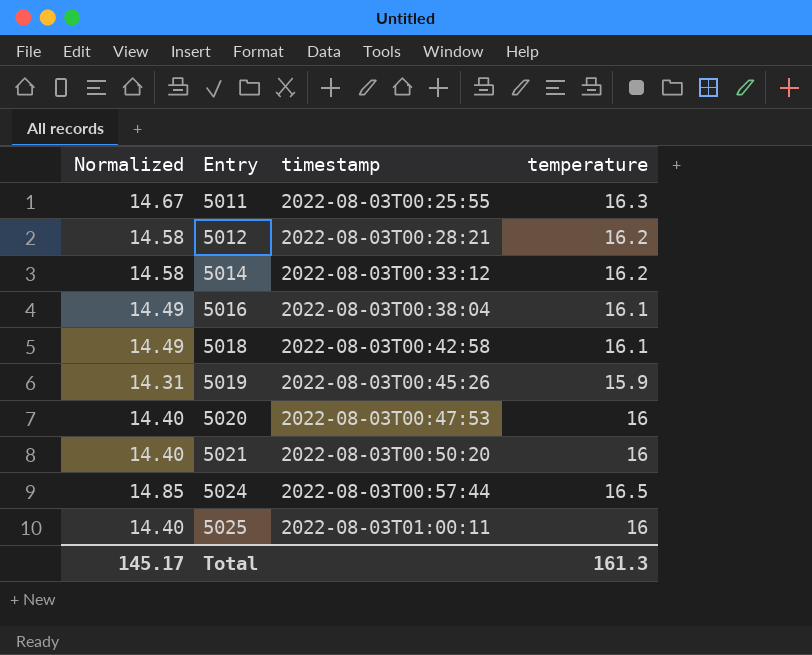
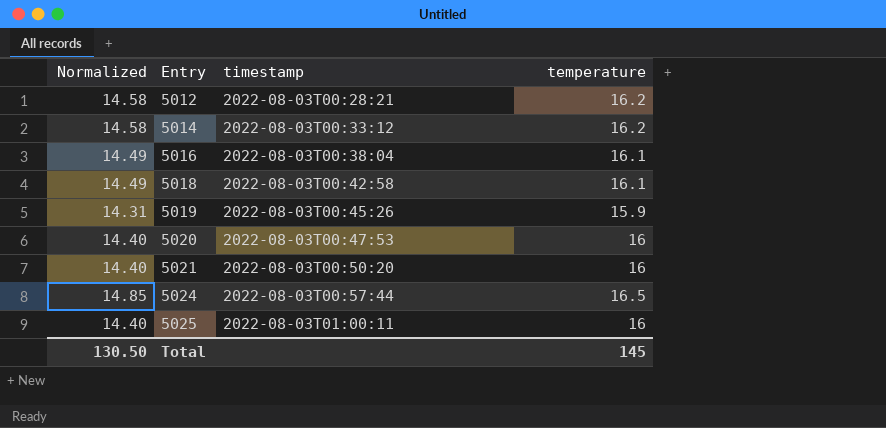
row 5011: 14.67 | 2022-08-03T00:25:55 | 16.3 -> none
Total | Normalized: 145.17 -> 130.50
Total | temperature: 161.3 -> 145

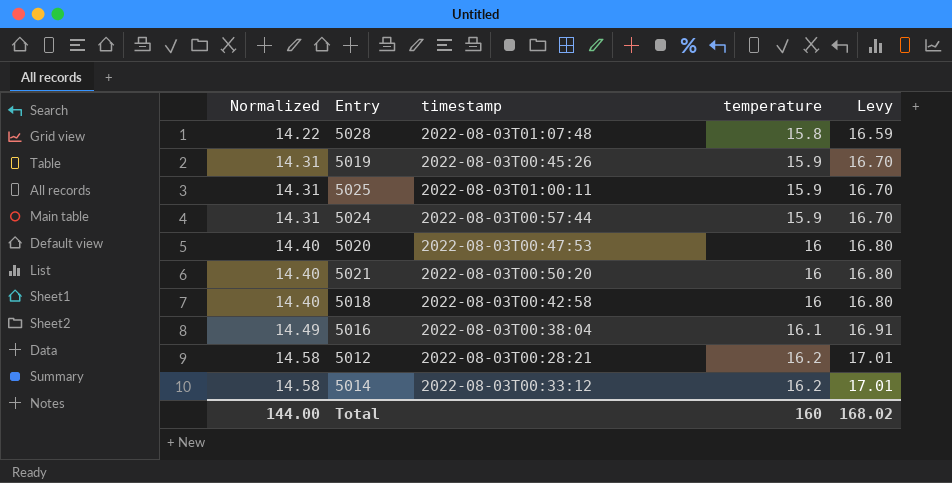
row order: Entry ascending -> Normalized ascending
column Levy | formula: none -> [temperature] * 1.05
row 5028: none -> 14.22 | 2022-08-03T01:07:48 | 15.8 | 16.59
5025 | Normalized: 14.40 -> 14.31
5025 | temperature: 16 -> 15.9
5024 | Normalized: 14.85 -> 14.31
5024 | temperature: 16.5 -> 15.9
5018 | Normalized: 14.49 -> 14.40
5018 | temperature: 16.1 -> 16
Total | Normalized: 130.50 -> 144.00
Total | temperature: 145 -> 160

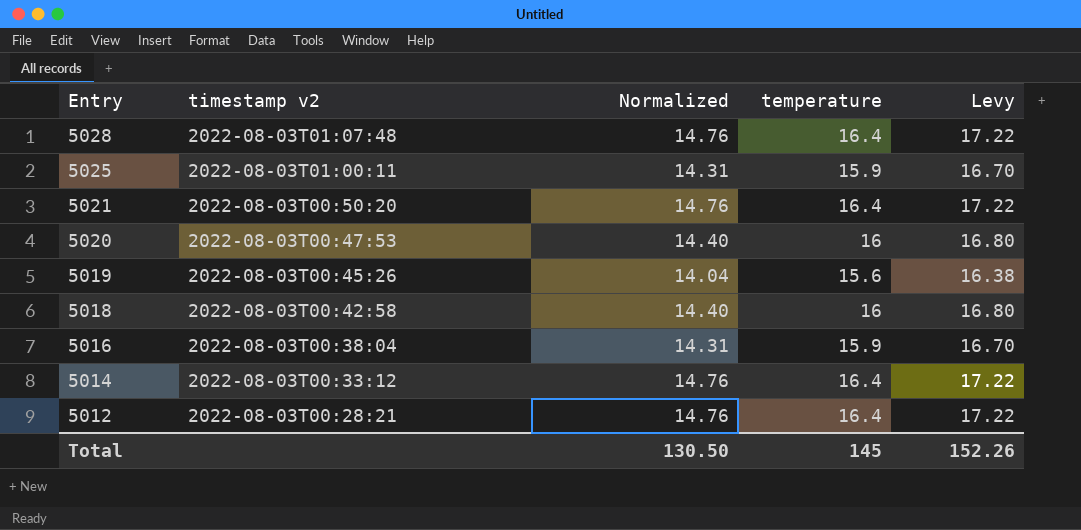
row order: Normalized ascending -> Entry descending
column name: timestamp -> timestamp v2
column Normalized | position: 1 -> 3
row 5024: 14.31 | 2022-08-03T00:57:44 | 15.9 | 16.70 -> none
5028 | Normalized: 14.22 -> 14.76
5028 | temperature: 15.8 -> 16.4
5028 | Levy: 16.59 -> 17.22
5021 | Normalized: 14.40 -> 14.76
5021 | temperature: 16 -> 16.4
5021 | Levy: 16.80 -> 17.22
5019 | Normalized: 14.31 -> 14.04
5019 | temperature: 15.9 -> 15.6
5019 | Levy: 16.70 -> 16.38
5016 | Normalized: 14.49 -> 14.31
5016 | temperature: 16.1 -> 15.9
5016 | Levy: 16.91 -> 16.70
5014 | Normalized: 14.58 -> 14.76
5014 | temperature: 16.2 -> 16.4
5014 | Levy: 17.01 -> 17.22
5012 | Normalized: 14.58 -> 14.76
5012 | temperature: 16.2 -> 16.4
5012 | Levy: 17.01 -> 17.22
Total | Normalized: 144.00 -> 130.50
Total | temperature: 160 -> 145
Total | Levy: 168.02 -> 152.26

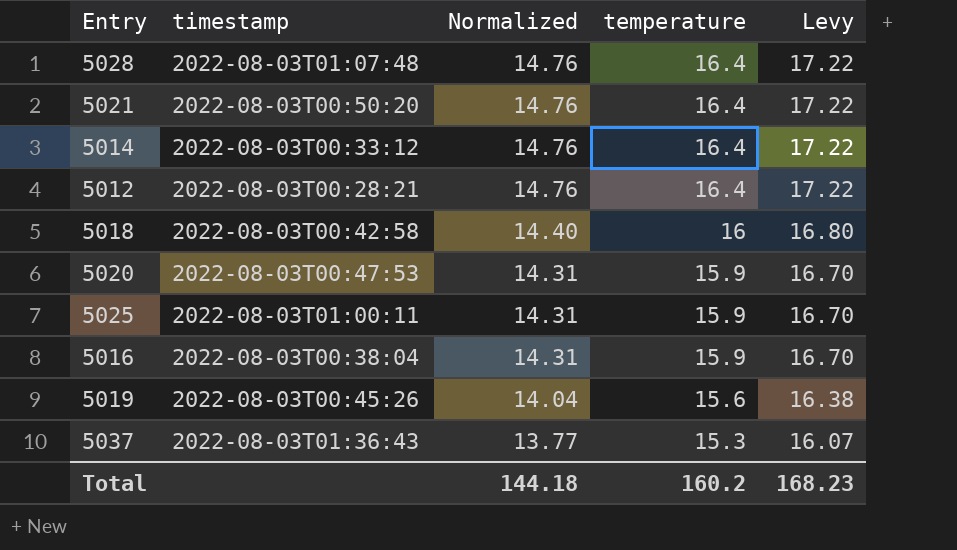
row order: Entry descending -> Normalized descending
column name: timestamp v2 -> timestamp
5020 | Normalized: 14.40 -> 14.31
5020 | temperature: 16 -> 15.9
5020 | Levy: 16.80 -> 16.70
row 5037: none -> 2022-08-03T01:36:43 | 13.77 | 15.3 | 16.07
Total | Normalized: 130.50 -> 144.18
Total | temperature: 145 -> 160.2
Total | Levy: 152.26 -> 168.23

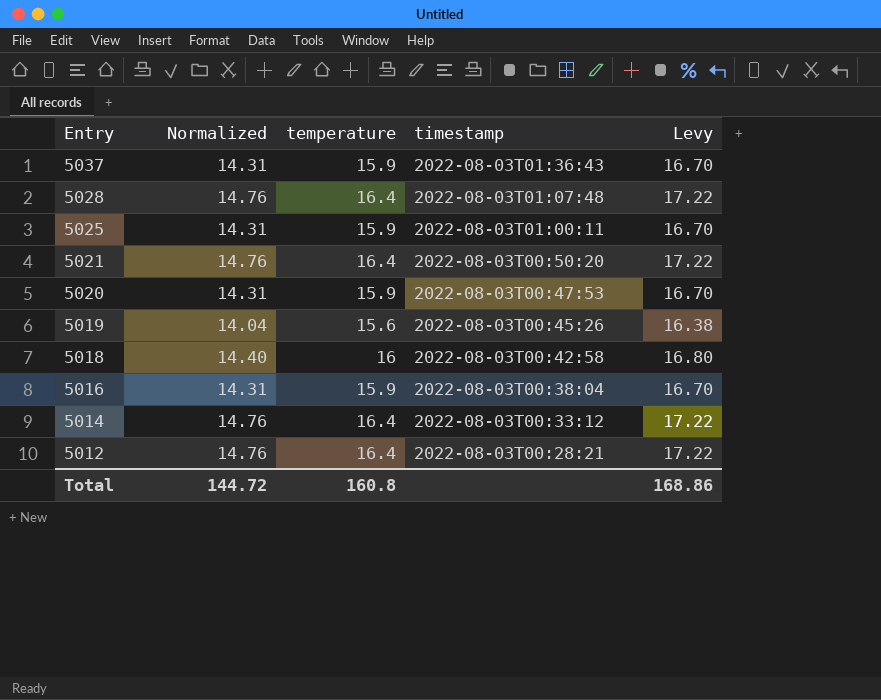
row order: Normalized descending -> Entry descending
column timestamp | position: 2 -> 4
5037 | Normalized: 13.77 -> 14.31
5037 | temperature: 15.3 -> 15.9
5037 | Levy: 16.07 -> 16.70
Total | Normalized: 144.18 -> 144.72
Total | temperature: 160.2 -> 160.8
Total | Levy: 168.23 -> 168.86

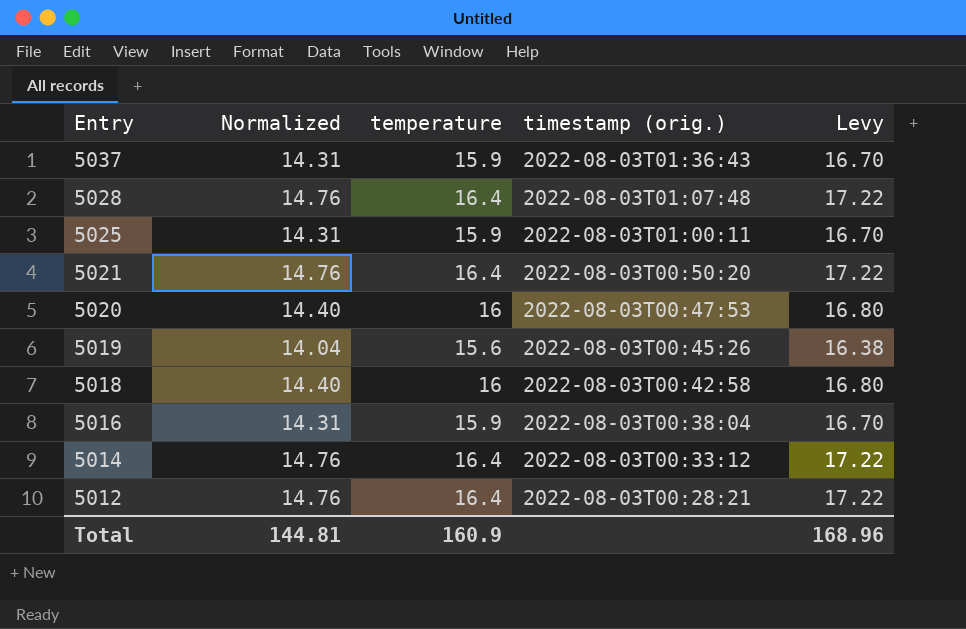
column name: timestamp -> timestamp (orig.)
5020 | Normalized: 14.31 -> 14.40
5020 | temperature: 15.9 -> 16
5020 | Levy: 16.70 -> 16.80
Total | Normalized: 144.72 -> 144.81
Total | temperature: 160.8 -> 160.9
Total | Levy: 168.86 -> 168.96

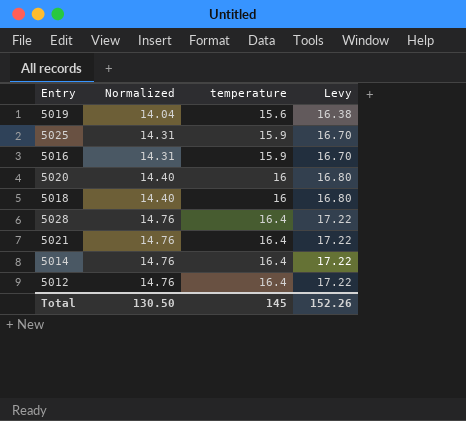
row order: Entry descending -> Normalized ascending
column timestamp (orig.) | position: 4 -> none
row 5037: 14.31 | 15.9 | 2022-08-03T01:36:43 | 16.70 -> none
Total | Normalized: 144.81 -> 130.50
Total | temperature: 160.9 -> 145
Total | Levy: 168.96 -> 152.26

